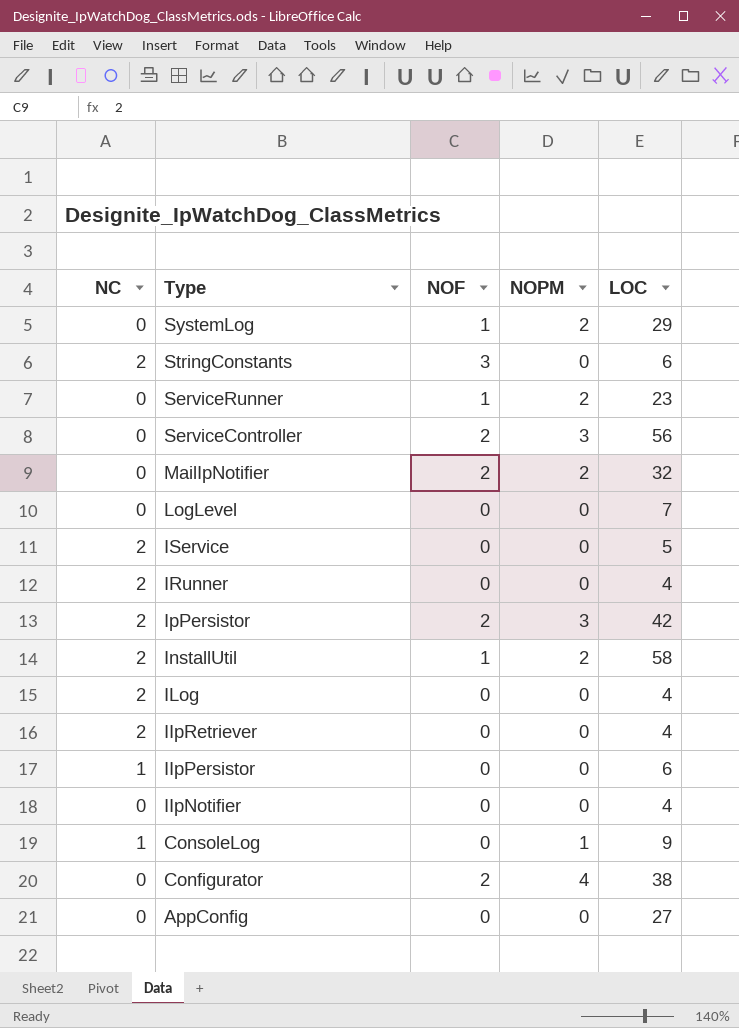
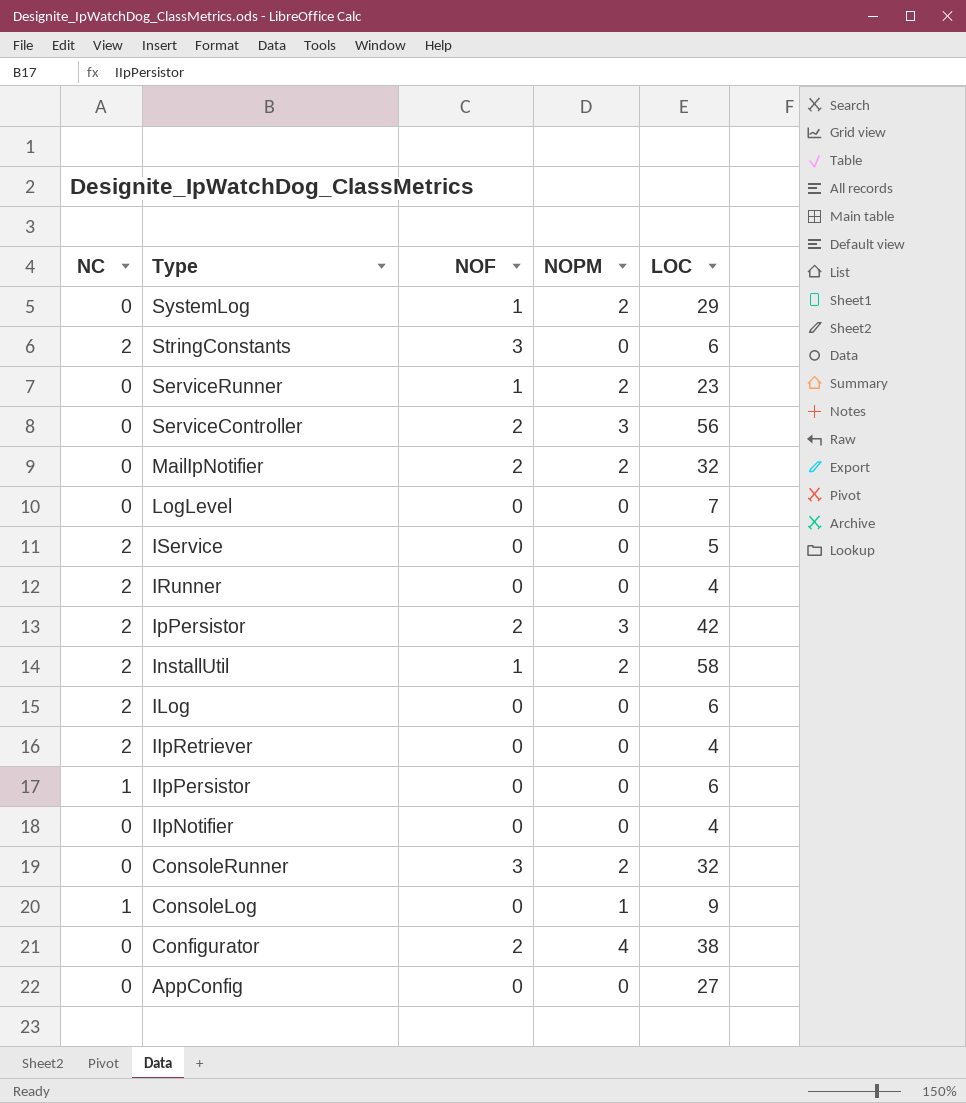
ILog | LOC: 4 -> 6
row ConsoleRunner: none -> 0 | 3 | 2 | 32

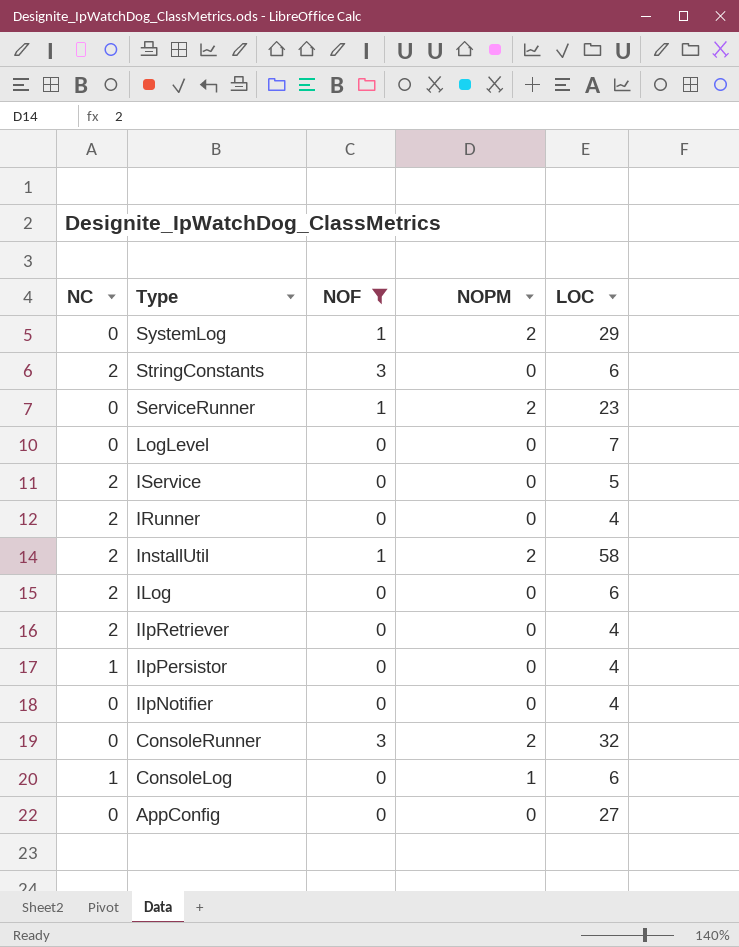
filter: none -> NOF != 2
IIpPersistor | LOC: 6 -> 4
ConsoleLog | LOC: 9 -> 6

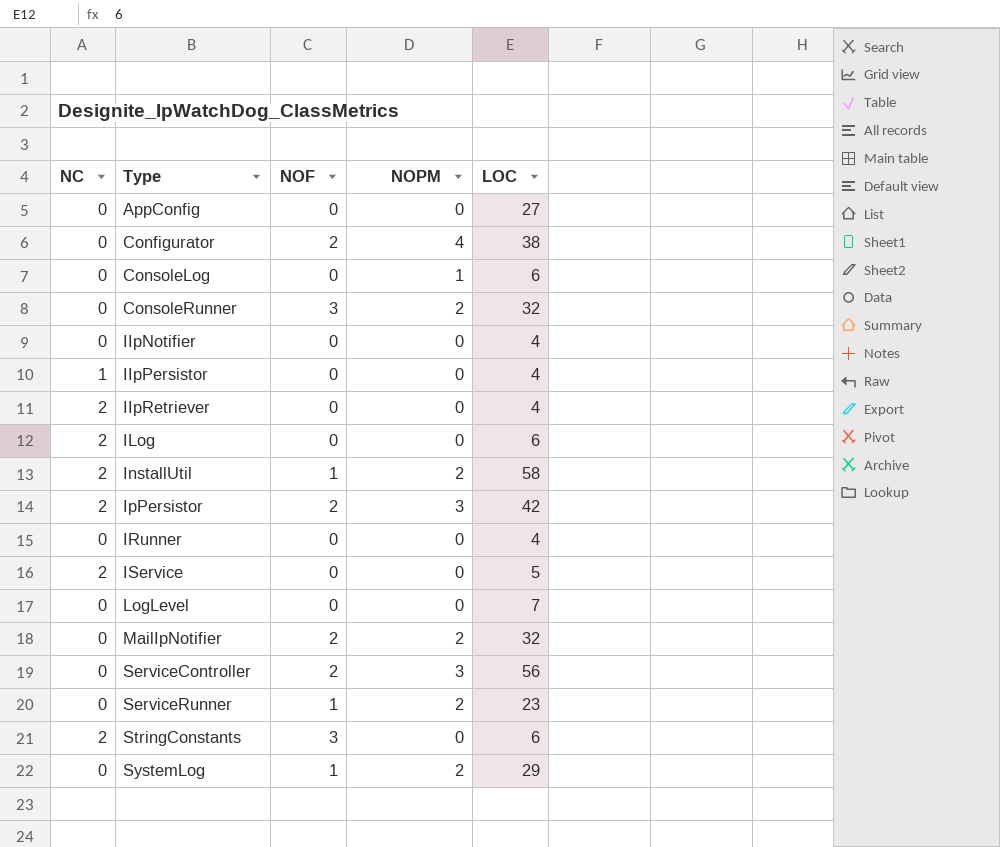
filter: NOF != 2 -> none
row order: Type descending -> Type ascending
ConsoleLog | NC: 1 -> 0
IRunner | NC: 2 -> 0

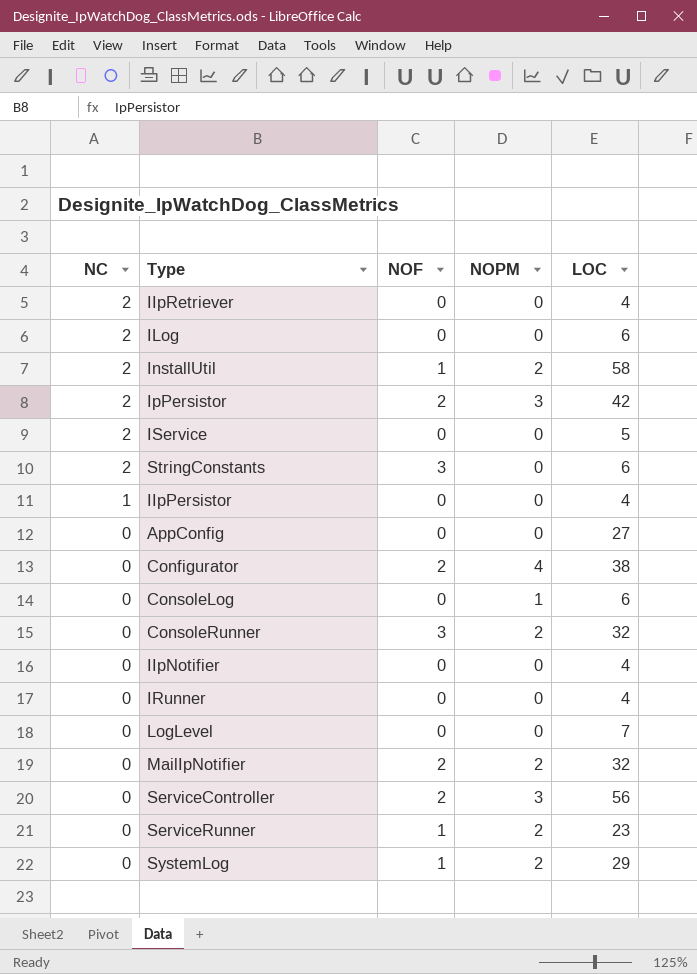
row order: Type ascending -> NC descending

